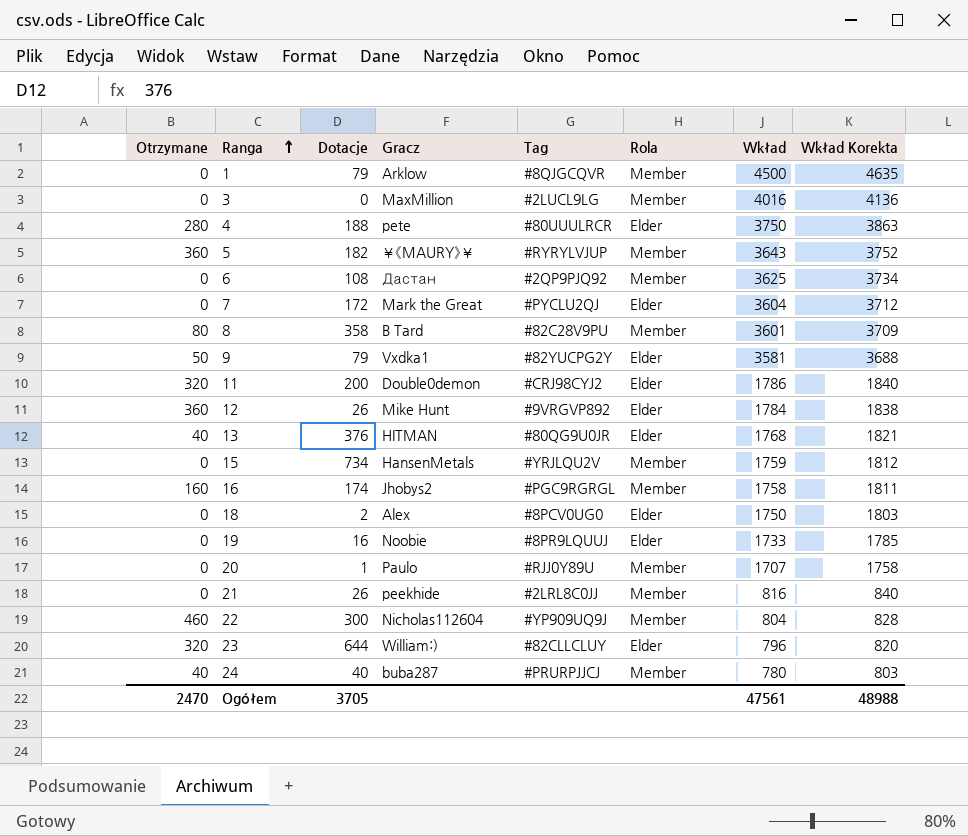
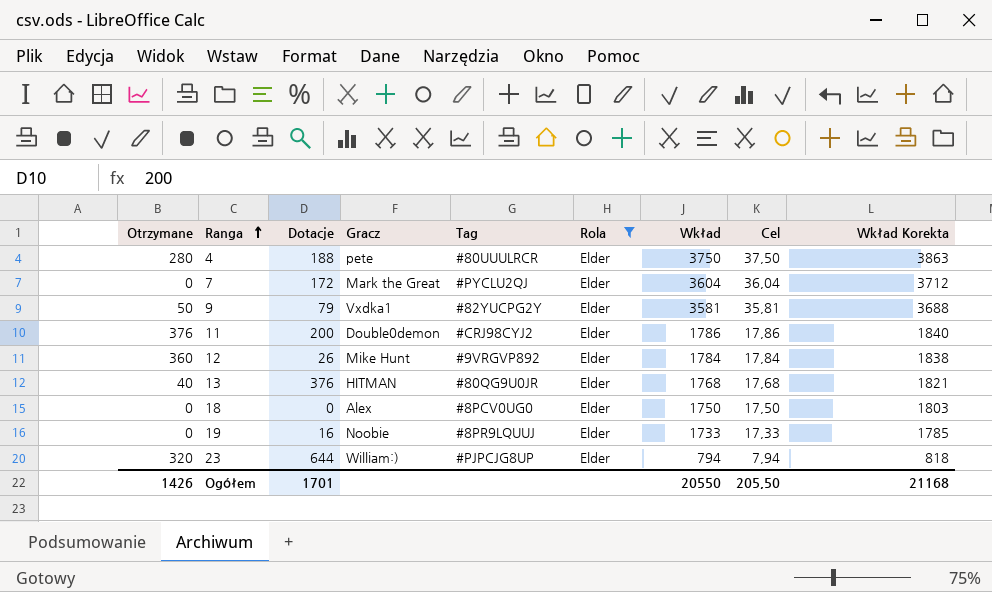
filter: none -> Rola = Elder
column Cel | formula: none -> [Wkład] * 0,01
11 | Otrzymane: 320 -> 376
18 | Dotacje: 2 -> 0
23 | Tag: #82CLLCLUY -> #PJPCJG8UP
23 | Wkład: 796 -> 794
23 | Wkład Korekta: 820 -> 818
Ogółem | Otrzymane: 2470 -> 1426
Ogółem | Dotacje: 3705 -> 1701
Ogółem | Wkład: 47561 -> 20550
Ogółem | Wkład Korekta: 48988 -> 21168

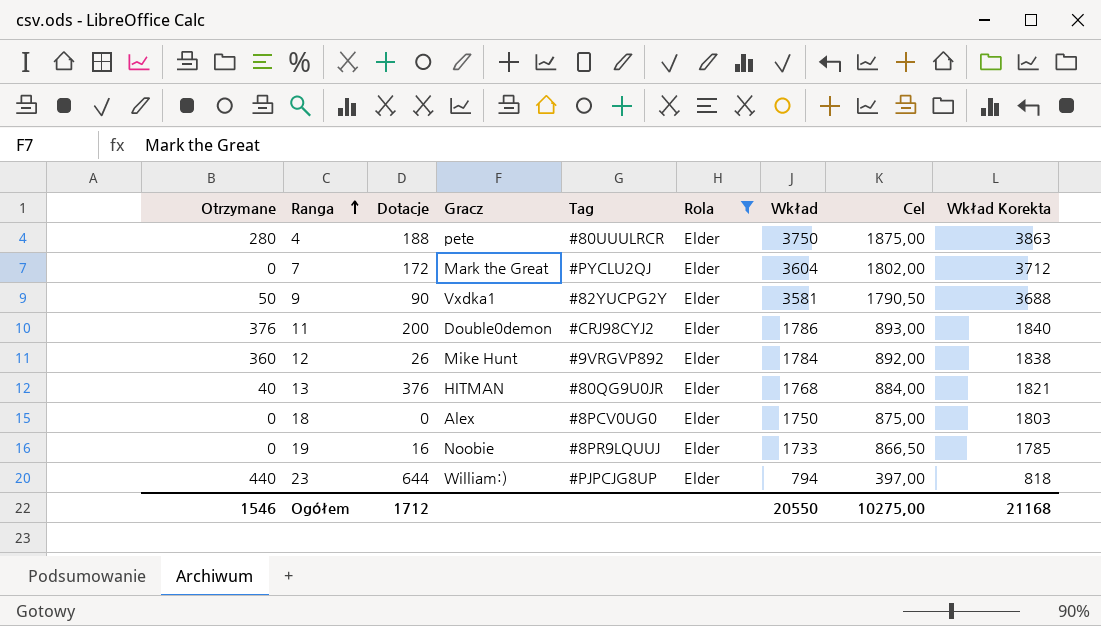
column Cel | formula: [Wkład] * 0,01 -> [Wkład] * 0,5
9 | Dotacje: 79 -> 90
23 | Otrzymane: 320 -> 440
Ogółem | Otrzymane: 1426 -> 1546
Ogółem | Dotacje: 1701 -> 1712
Ogółem | Cel: 205,50 -> 10275,00

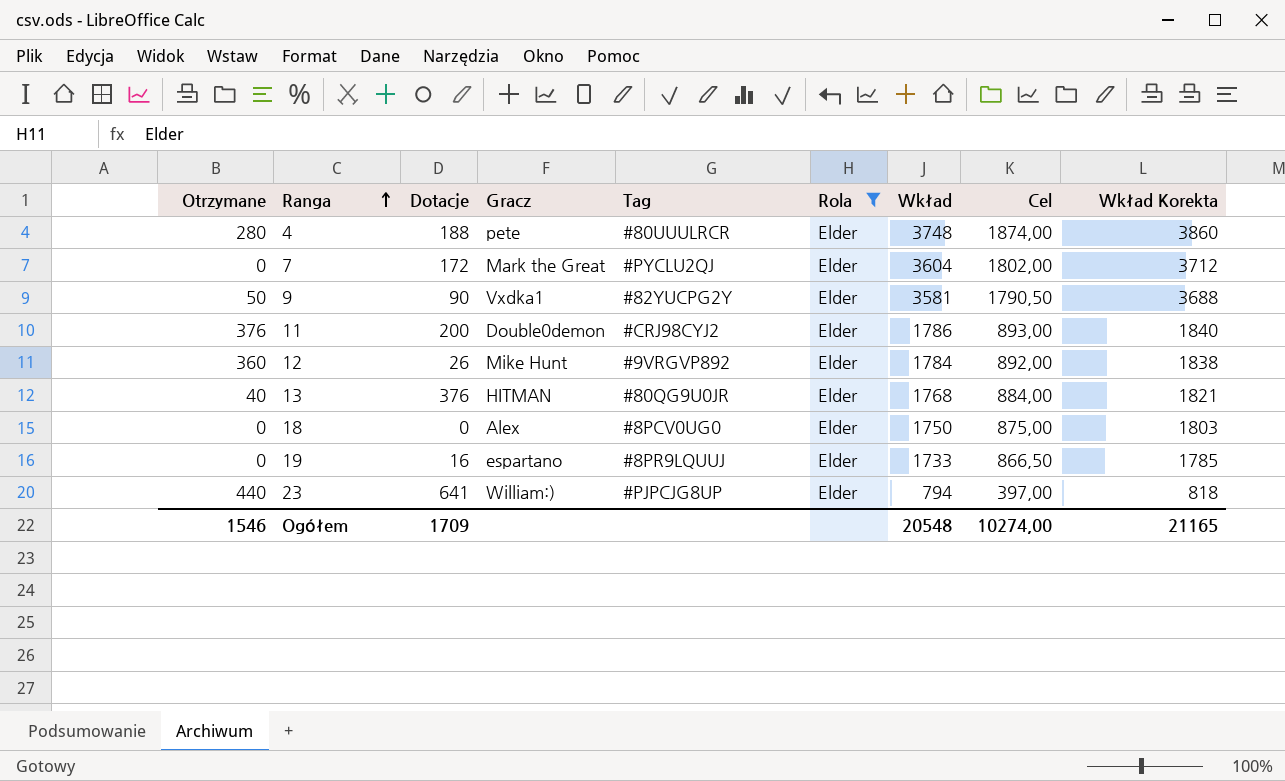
4 | Wkład: 3750 -> 3748
4 | Cel: 1875,00 -> 1874,00
4 | Wkład Korekta: 3863 -> 3860
19 | Gracz: Noobie -> espartano
23 | Dotacje: 644 -> 641
Ogółem | Dotacje: 1712 -> 1709
Ogółem | Wkład: 20550 -> 20548
Ogółem | Cel: 10275,00 -> 10274,00
Ogółem | Wkład Korekta: 21168 -> 21165

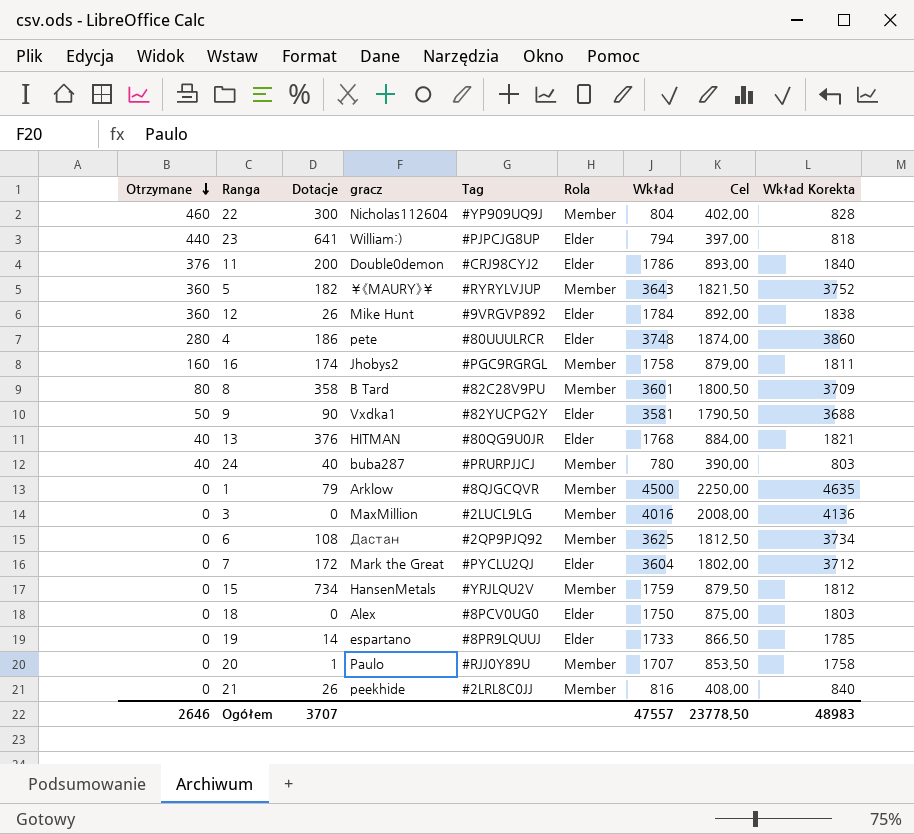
filter: Rola = Elder -> none
row order: Ranga ascending -> Otrzymane descending
column name: Gracz -> gracz
4 | Dotacje: 188 -> 186
19 | Dotacje: 16 -> 14
Ogółem | Otrzymane: 1546 -> 2646
Ogółem | Dotacje: 1709 -> 3707
Ogółem | Wkład: 20548 -> 47557
Ogółem | Cel: 10274,00 -> 23778,50
Ogółem | Wkład Korekta: 21165 -> 48983

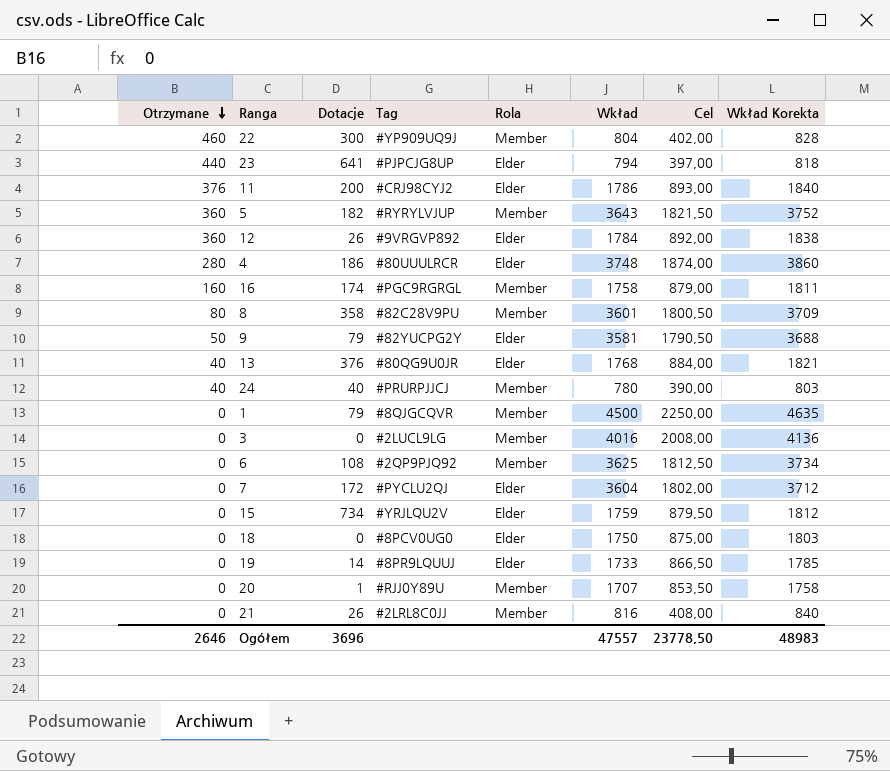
column gracz | position: 4 -> none
9 | Dotacje: 90 -> 79
15 | Rola: Member -> Elder
Ogółem | Dotacje: 3707 -> 3696

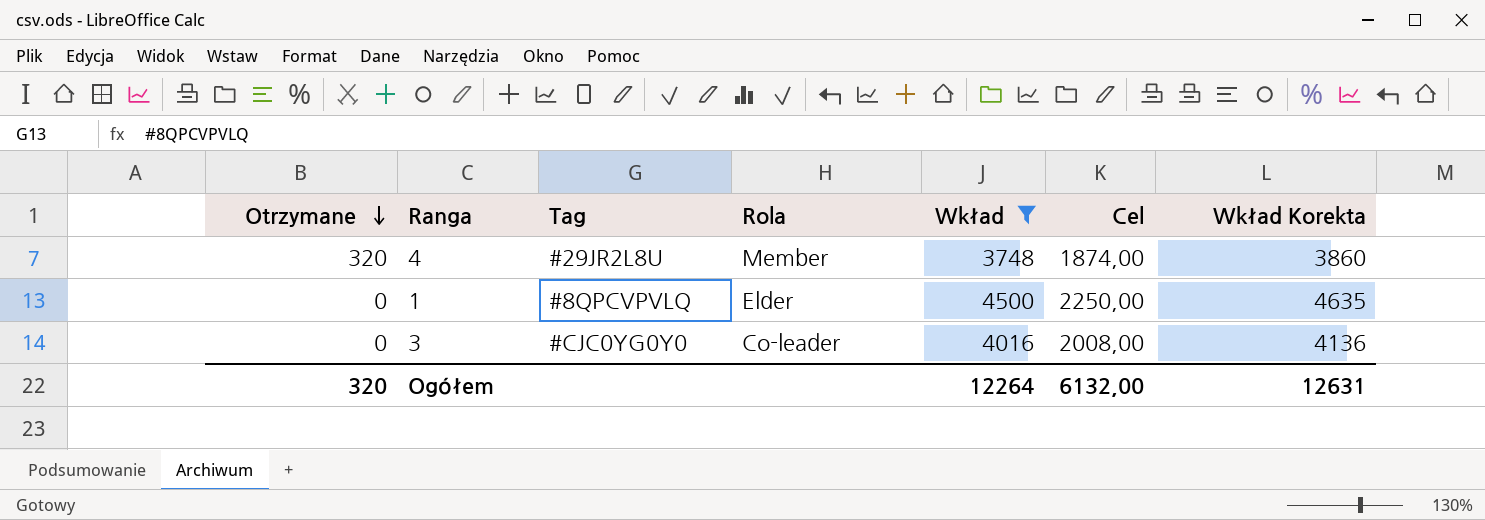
filter: none -> Wkład >= 3748
column Dotacje | position: 3 -> none
4 | Otrzymane: 280 -> 320
4 | Tag: #80UUULRCR -> #29JR2L8U
4 | Rola: Elder -> Member
1 | Tag: #8QJGCQVR -> #8QPCVPVLQ
1 | Rola: Member -> Elder
3 | Tag: #2LUCL9LG -> #CJC0YG0Y0
3 | Rola: Member -> Co-leader
Ogółem | Otrzymane: 2646 -> 320
Ogółem | Wkład: 47557 -> 12264
Ogółem | Cel: 23778,50 -> 6132,00
Ogółem | Wkład Korekta: 48983 -> 12631

